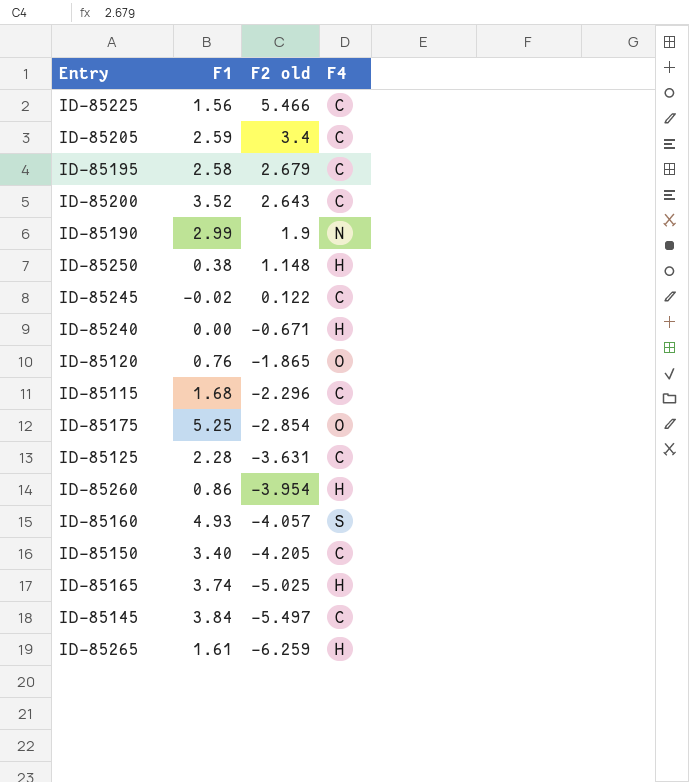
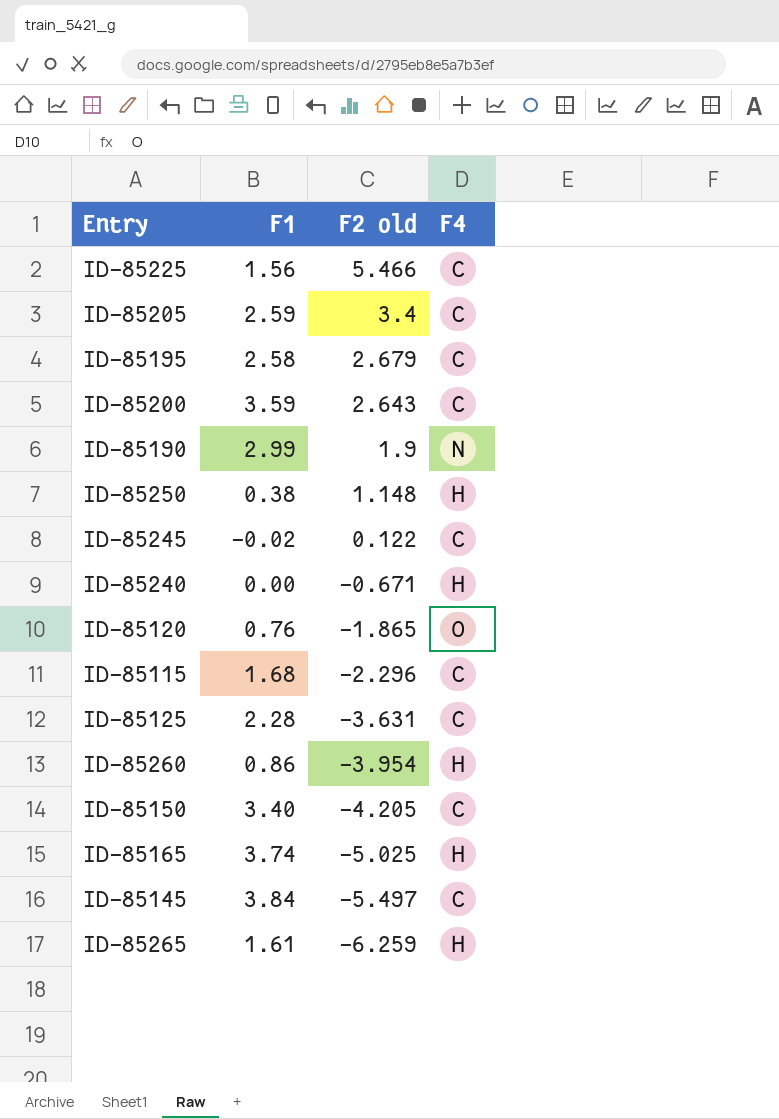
row ID-85175: 5.25 | -2.854 | O -> none
row ID-85160: 4.93 | -4.057 | S -> none
ID-85200 | F1: 3.52 -> 3.59

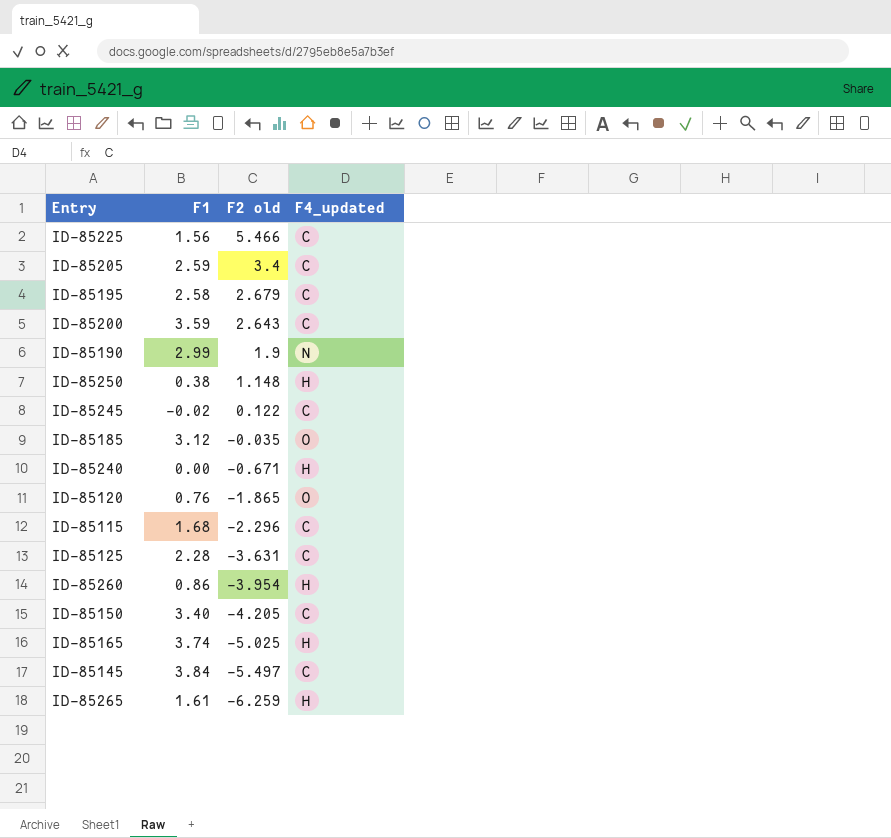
column name: F4 -> F4_updated
row ID-85185: none -> 3.12 | -0.035 | O

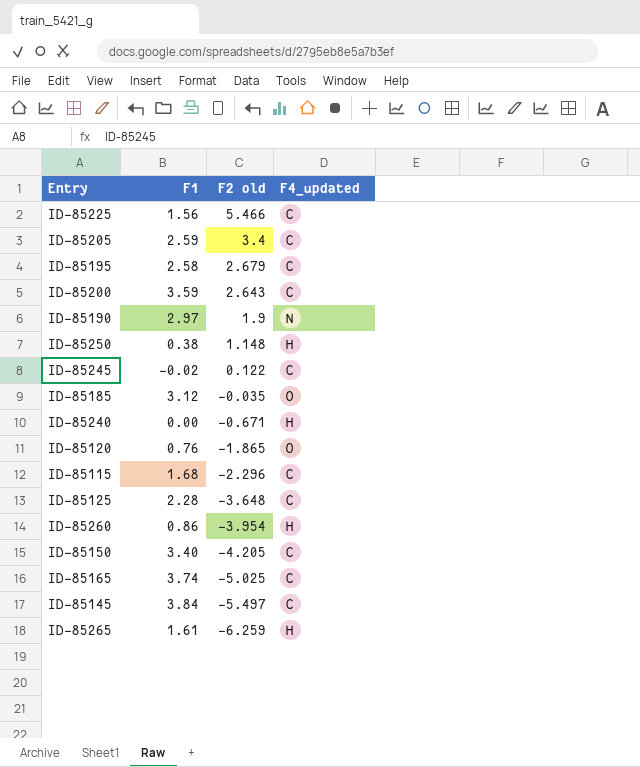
ID-85190 | F1: 2.99 -> 2.97
ID-85125 | F2 old: -3.631 -> -3.648
ID-85165 | F4_updated: H -> C

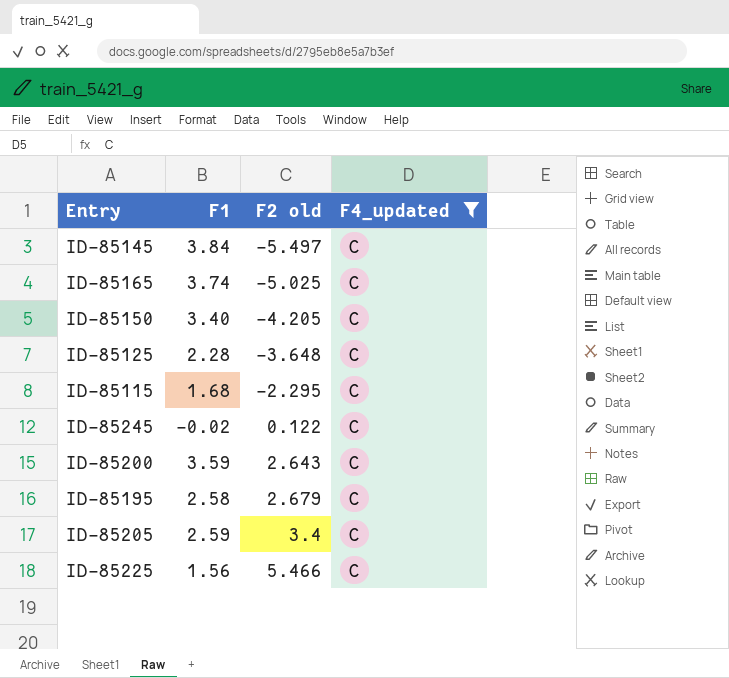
filter: none -> F4_updated = C
row order: F2 old descending -> F2 old ascending
ID-85115 | F2 old: -2.296 -> -2.295

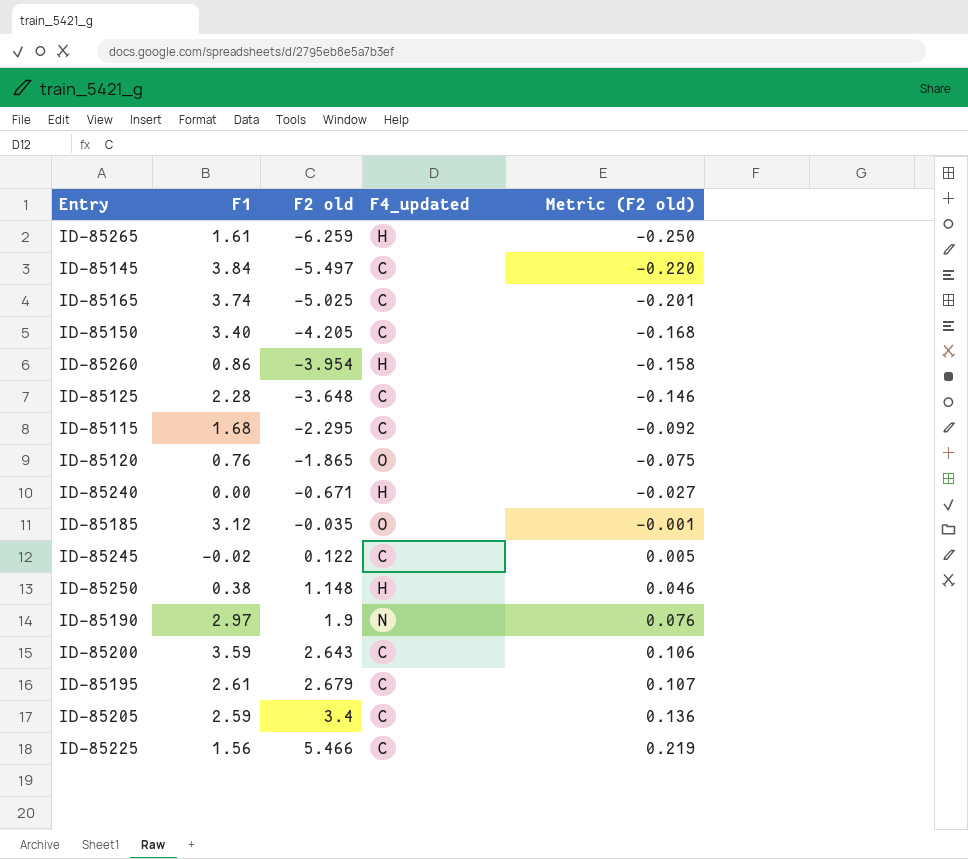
filter: F4_updated = C -> none
column Metric (F2 old) | formula: none -> [F2 old] * 0.04
ID-85195 | F1: 2.58 -> 2.61

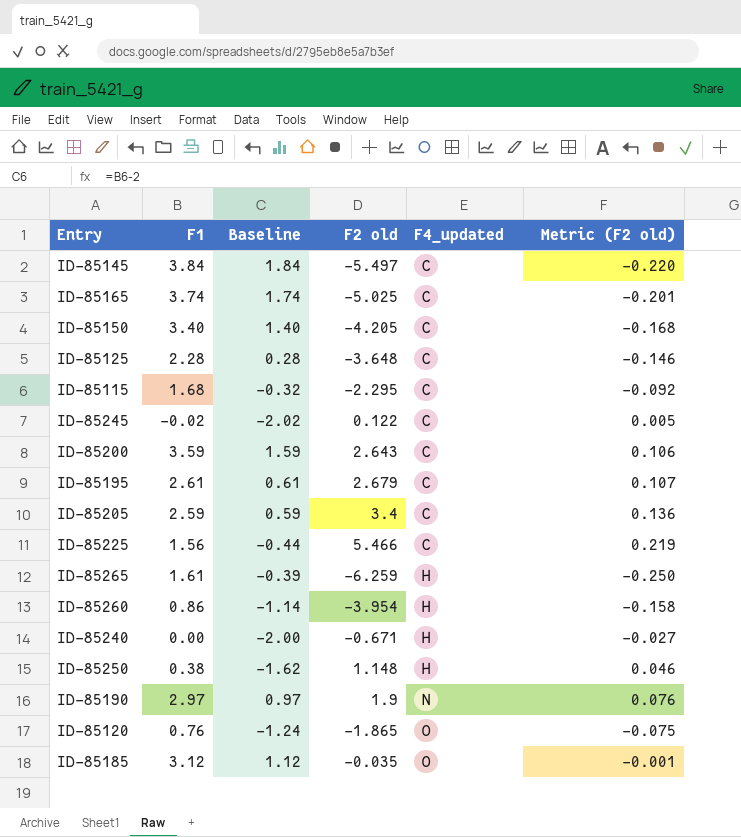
row order: F2 old ascending -> F4_updated ascending
column Baseline | formula: none -> [F1] - 2

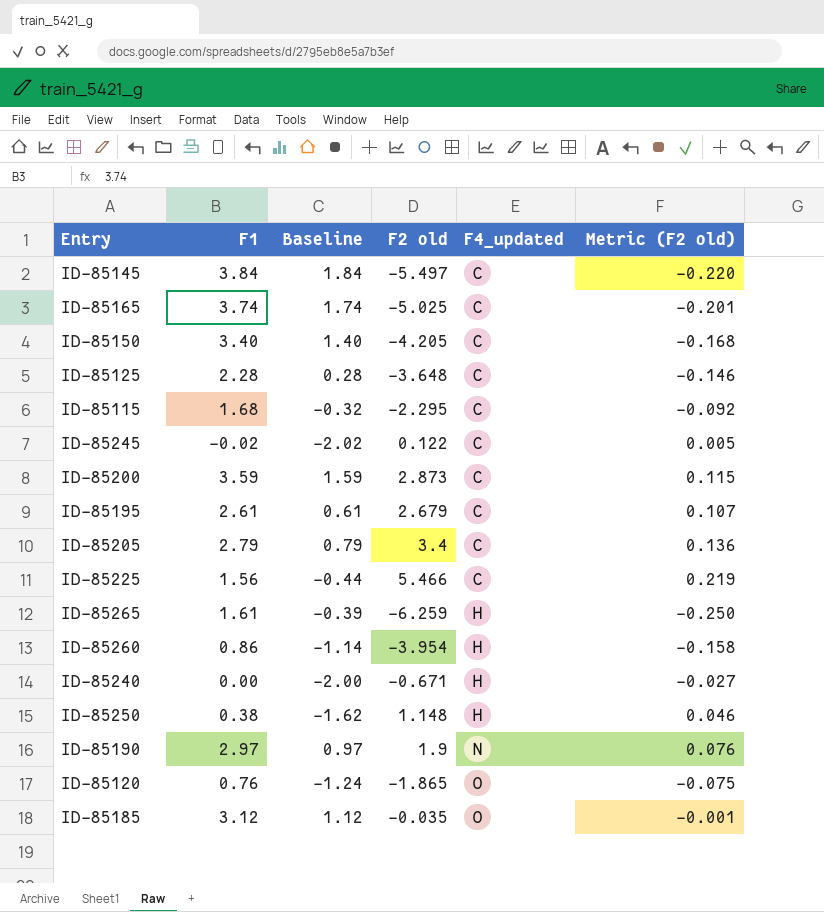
ID-85200 | F2 old: 2.643 -> 2.873
ID-85200 | Metric (F2 old): 0.106 -> 0.115
ID-85205 | F1: 2.59 -> 2.79
ID-85205 | Baseline: 0.59 -> 0.79

